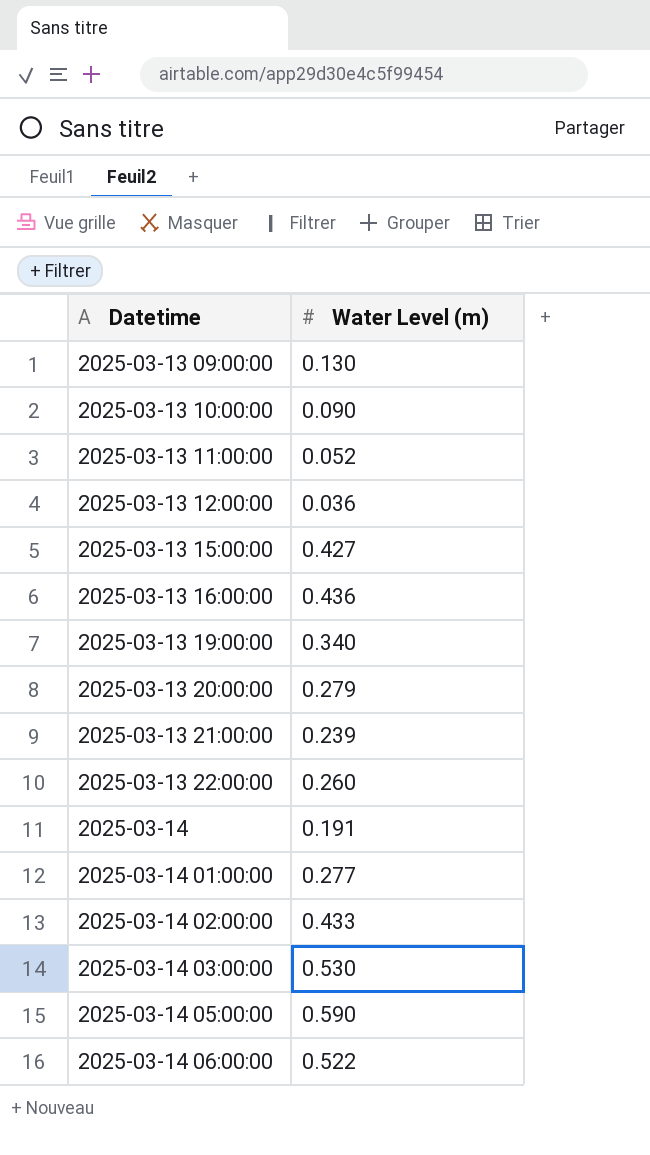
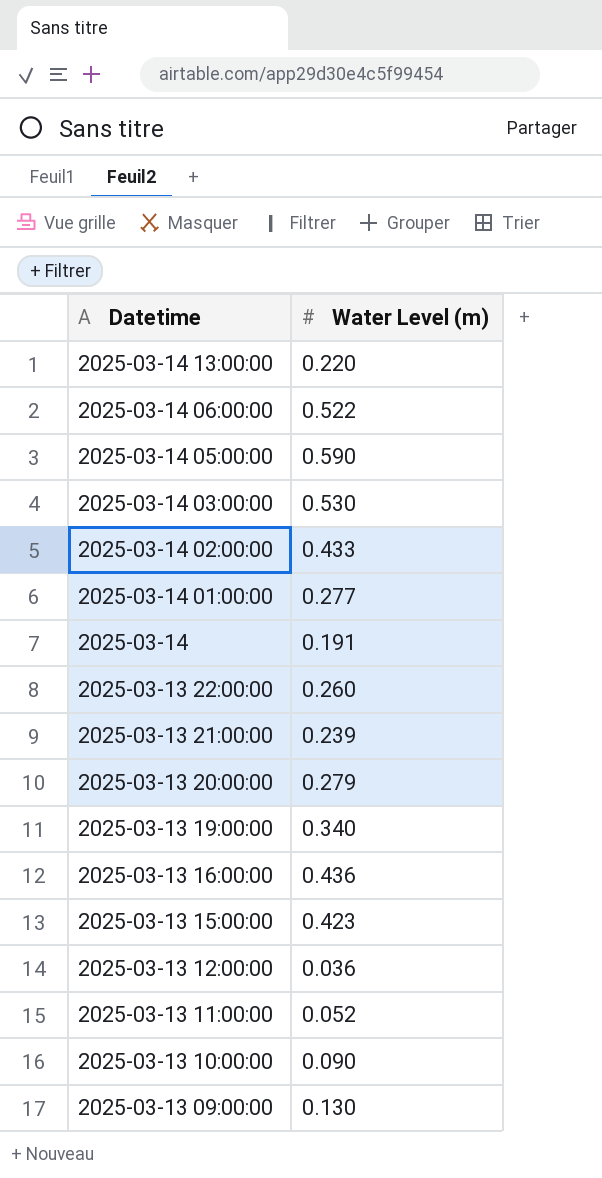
row order: Datetime ascending -> Datetime descending
row 2025-03-14 13:00:00: none -> 0.220
2025-03-13 15:00:00 | Water Level (m): 0.427 -> 0.423

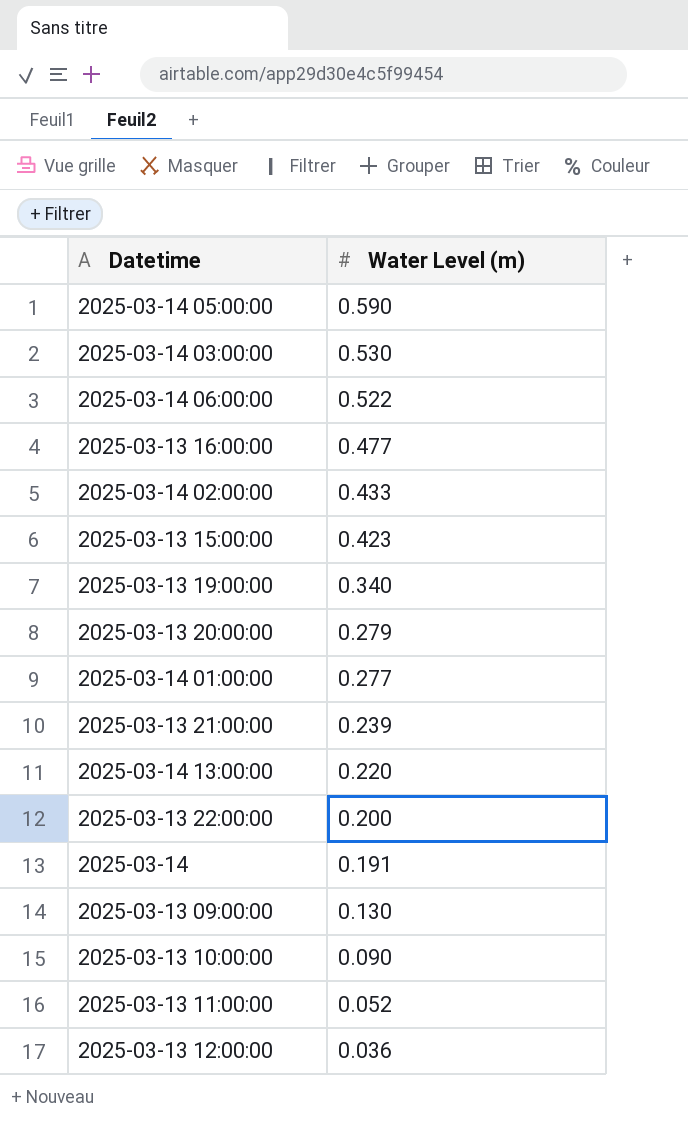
row order: Datetime descending -> Water Level (m) descending
2025-03-13 16:00:00 | Water Level (m): 0.436 -> 0.477
2025-03-13 22:00:00 | Water Level (m): 0.260 -> 0.200

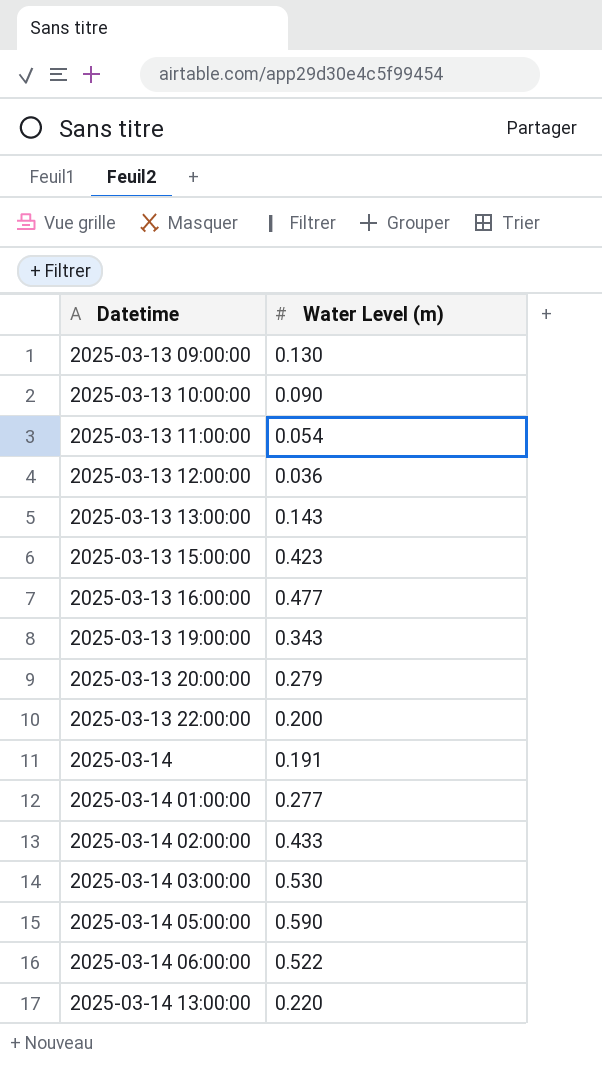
row order: Water Level (m) descending -> Datetime ascending
row 2025-03-13 21:00:00: 0.239 -> none
2025-03-13 11:00:00 | Water Level (m): 0.052 -> 0.054
row 2025-03-13 13:00:00: none -> 0.143
2025-03-13 19:00:00 | Water Level (m): 0.340 -> 0.343

